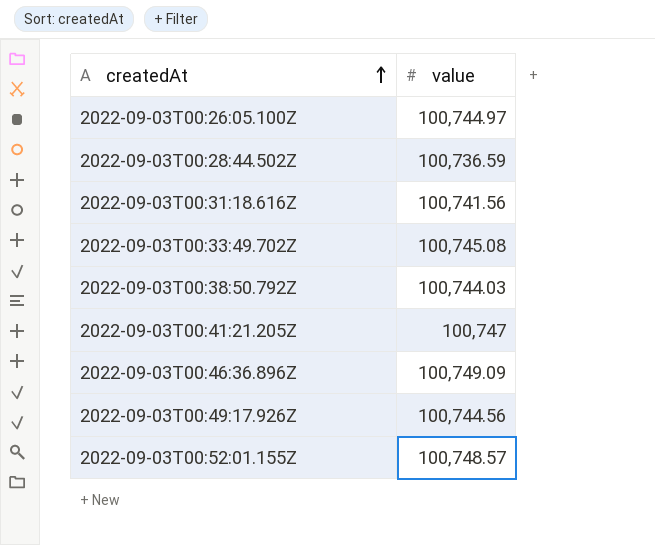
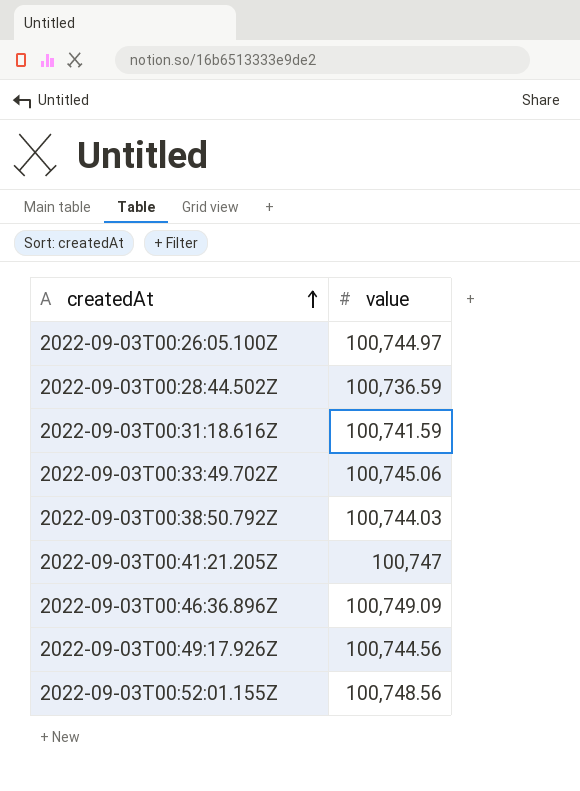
2022-09-03T00:31:18.616Z | value: 100,741.56 -> 100,741.59
2022-09-03T00:33:49.702Z | value: 100,745.08 -> 100,745.06
2022-09-03T00:52:01.155Z | value: 100,748.57 -> 100,748.56

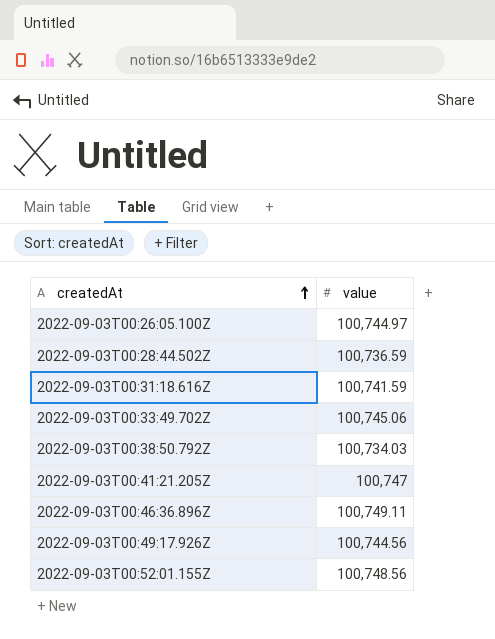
2022-09-03T00:38:50.792Z | value: 100,744.03 -> 100,734.03
2022-09-03T00:46:36.896Z | value: 100,749.09 -> 100,749.11

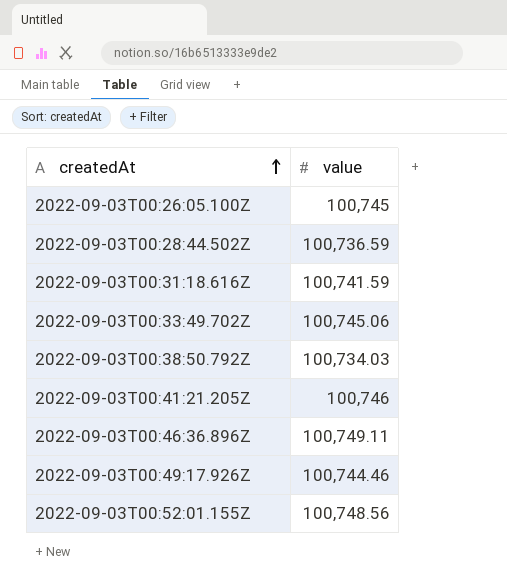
2022-09-03T00:26:05.100Z | value: 100,744.97 -> 100,745
2022-09-03T00:41:21.205Z | value: 100,747 -> 100,746
2022-09-03T00:49:17.926Z | value: 100,744.56 -> 100,744.46

